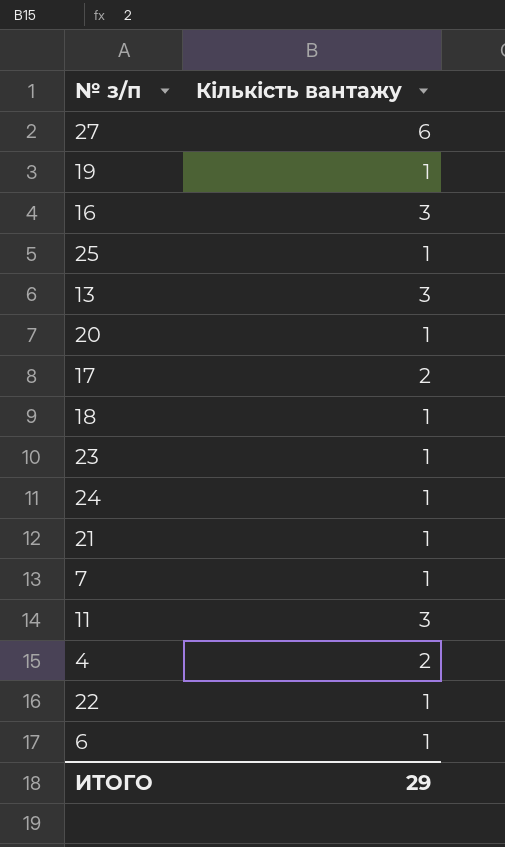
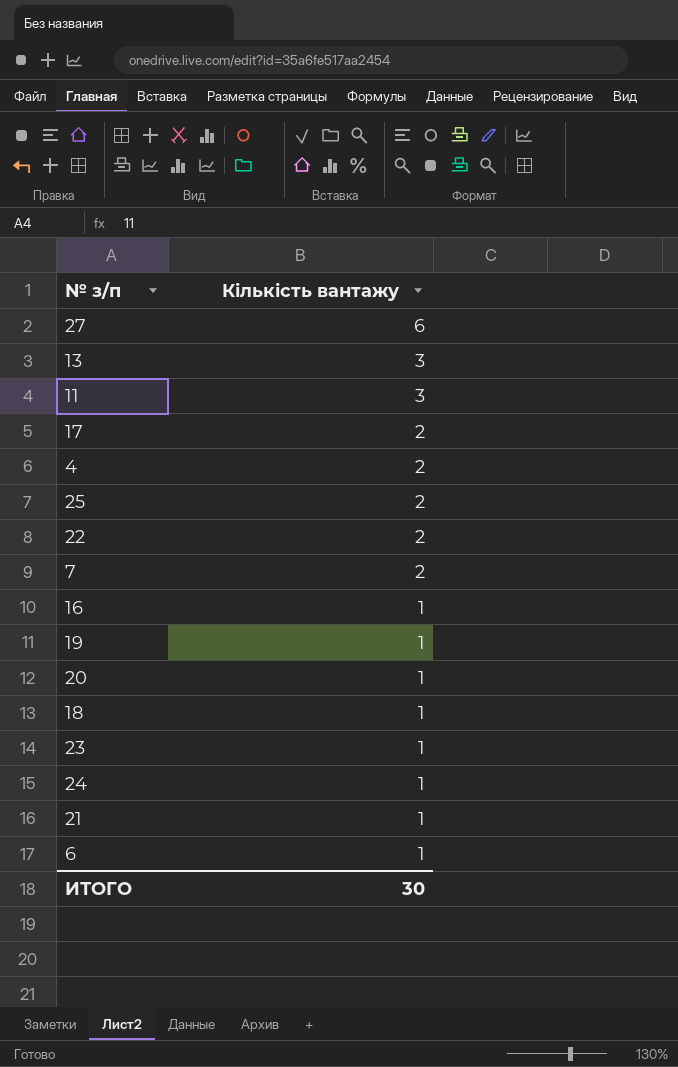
row order: none -> Кількість вантажу descending
25 | Кількість вантажу: 1 -> 2
22 | Кількість вантажу: 1 -> 2
7 | Кількість вантажу: 1 -> 2
16 | Кількість вантажу: 3 -> 1
ИТОГО | Кількість вантажу: 29 -> 30

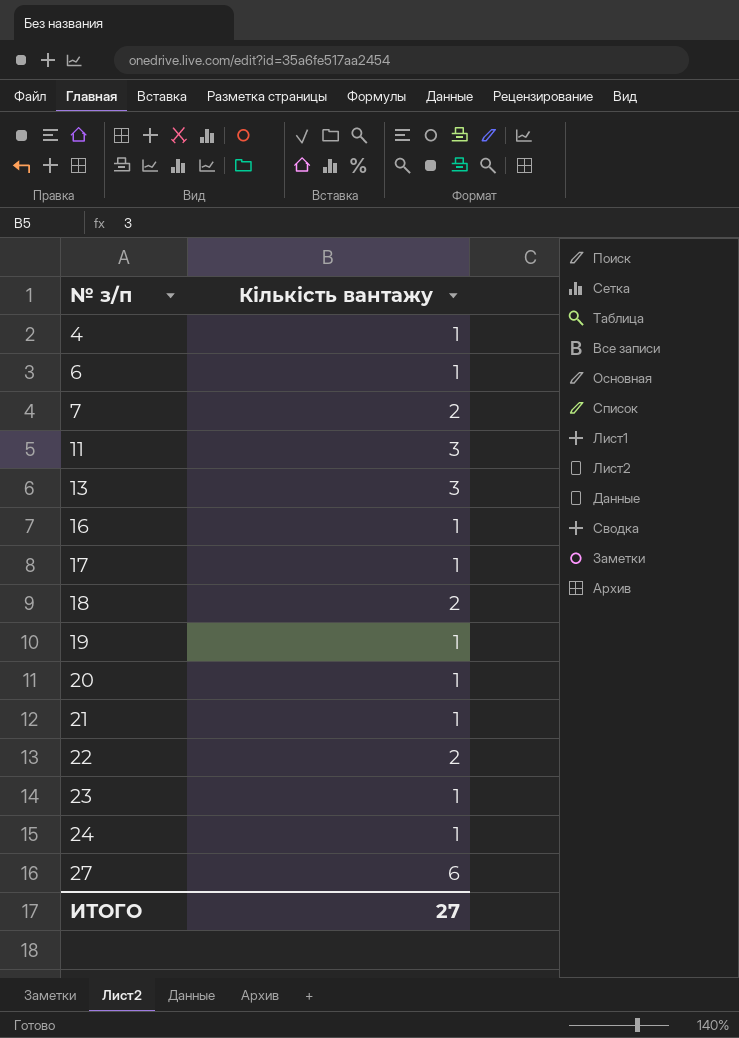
row order: Кількість вантажу descending -> № з/п ascending
row 25: 2 -> none
4 | Кількість вантажу: 2 -> 1
17 | Кількість вантажу: 2 -> 1
18 | Кількість вантажу: 1 -> 2
ИТОГО | Кількість вантажу: 30 -> 27

